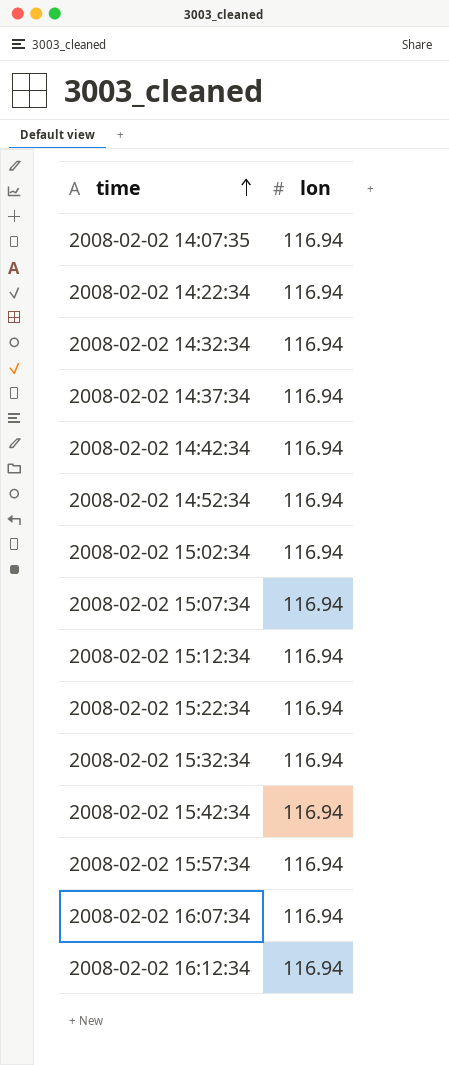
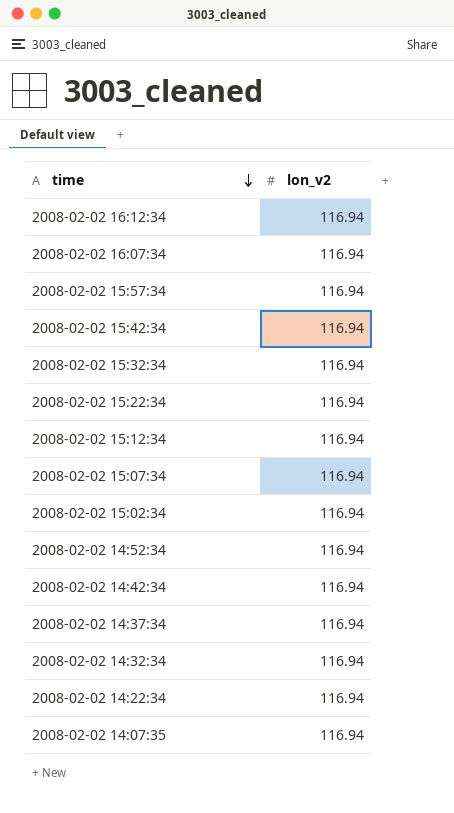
row order: time ascending -> time descending
column name: lon -> lon_v2

